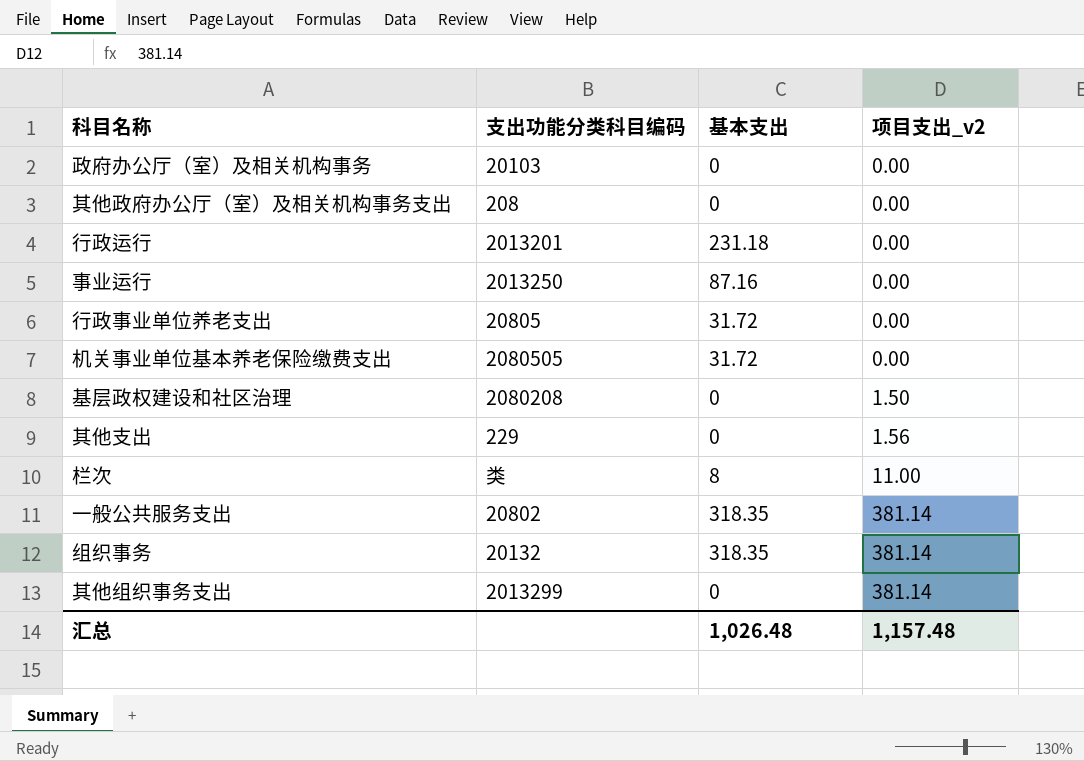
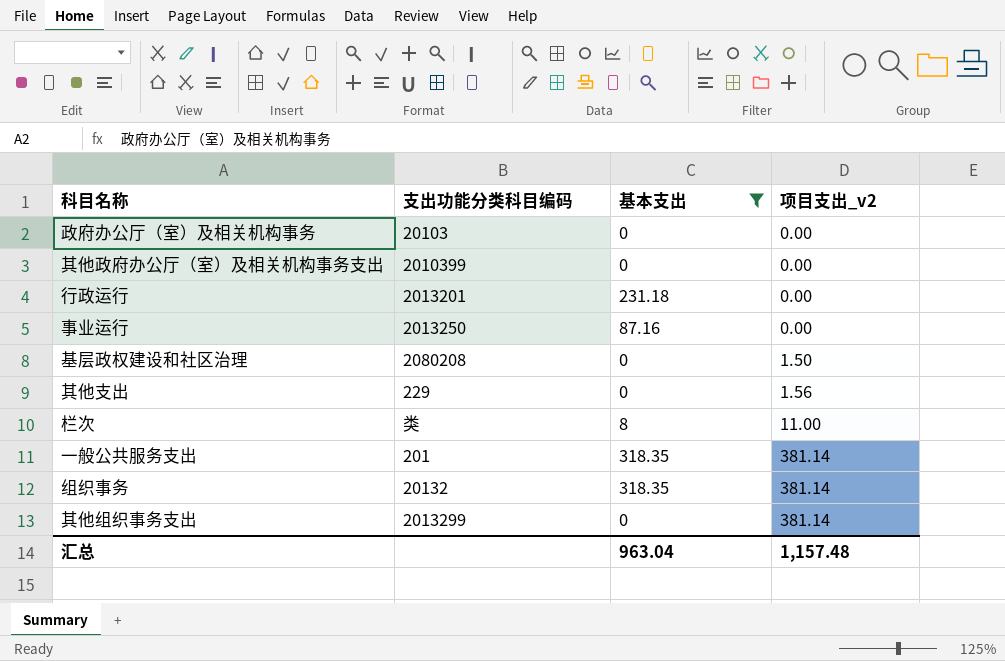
filter: none -> 基本支出 != 31.72
其他政府办公厅（室）及相关机构事务支出 | 支出功能分类科目编码: 208 -> 2010399
一般公共服务支出 | 支出功能分类科目编码: 20802 -> 201
汇总 | 基本支出: 1,026.48 -> 963.04

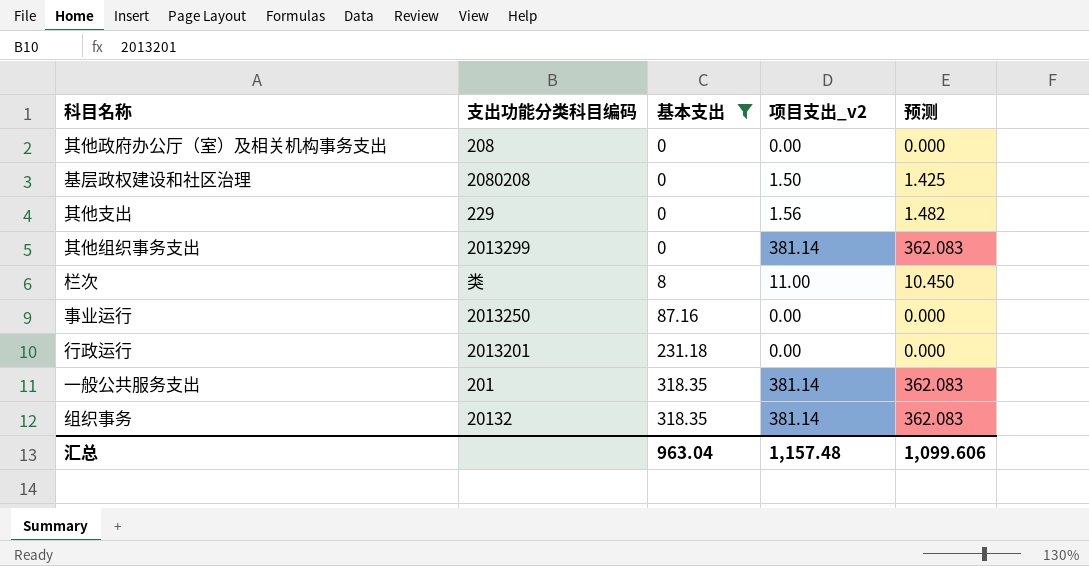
row order: 项目支出_v2 ascending -> 基本支出 ascending
column 预测 | formula: none -> [项目支出_v2] * 0.95
row 政府办公厅（室）及相关机构事务: 20103 | 0 | 0.00 -> none
其他政府办公厅（室）及相关机构事务支出 | 支出功能分类科目编码: 2010399 -> 208

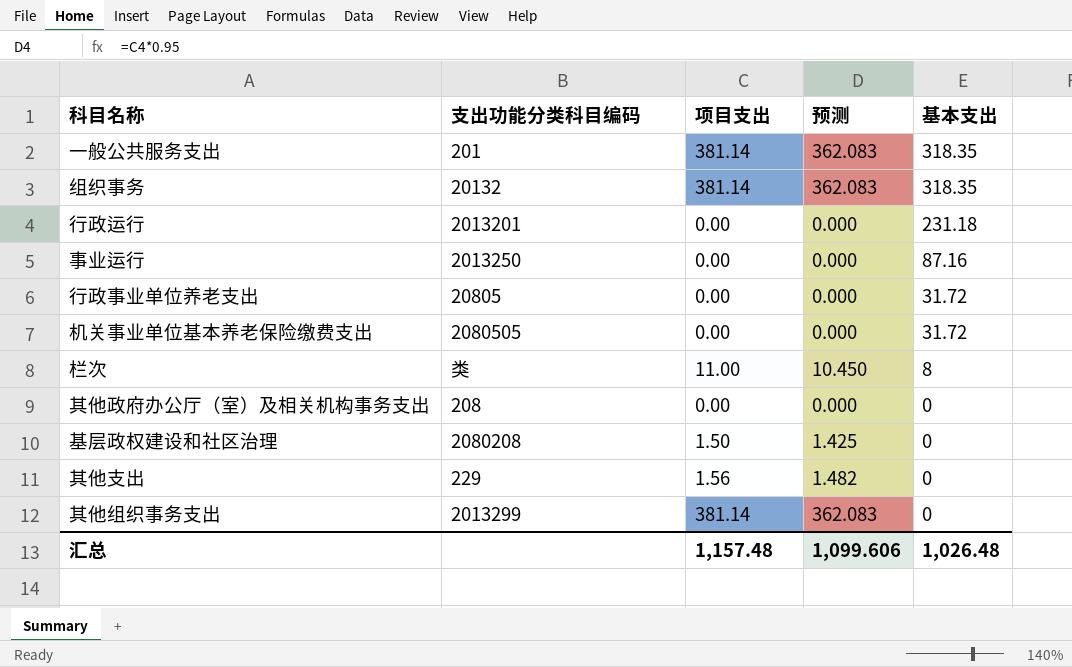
filter: 基本支出 != 31.72 -> none
row order: 基本支出 ascending -> 基本支出 descending
column name: 项目支出_v2 -> 项目支出
column 基本支出 | position: 3 -> 5
汇总 | 基本支出: 963.04 -> 1,026.48

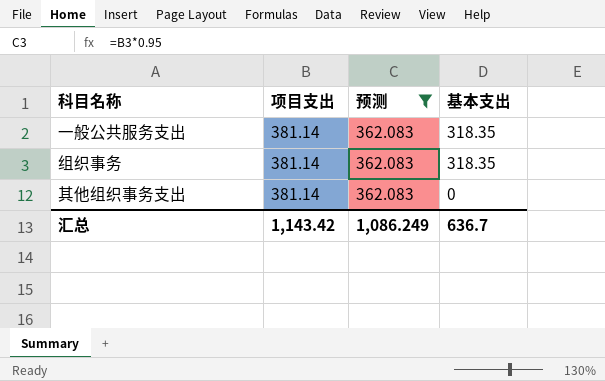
filter: none -> 预测 = 362.083
column 支出功能分类科目编码 | position: 2 -> none
汇总 | 项目支出: 1,157.48 -> 1,143.42
汇总 | 预测: 1,099.606 -> 1,086.249
汇总 | 基本支出: 1,026.48 -> 636.7

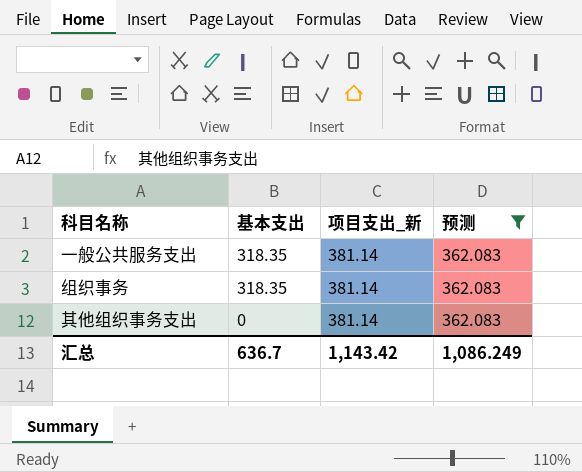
column 基本支出 | position: 4 -> 2
column name: 项目支出 -> 项目支出_新

